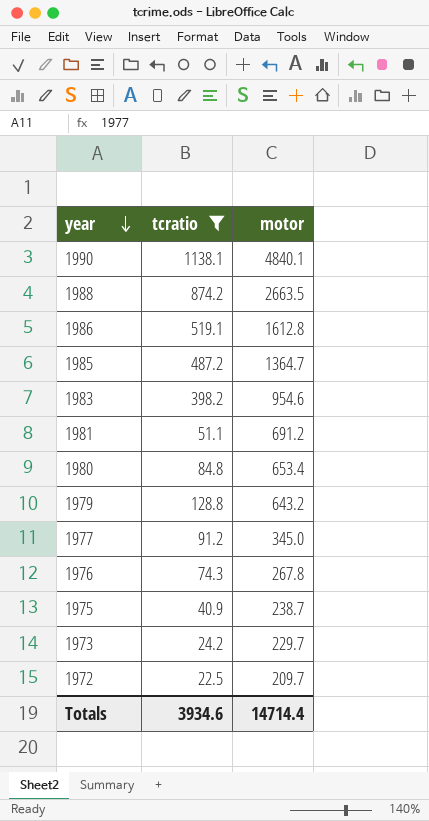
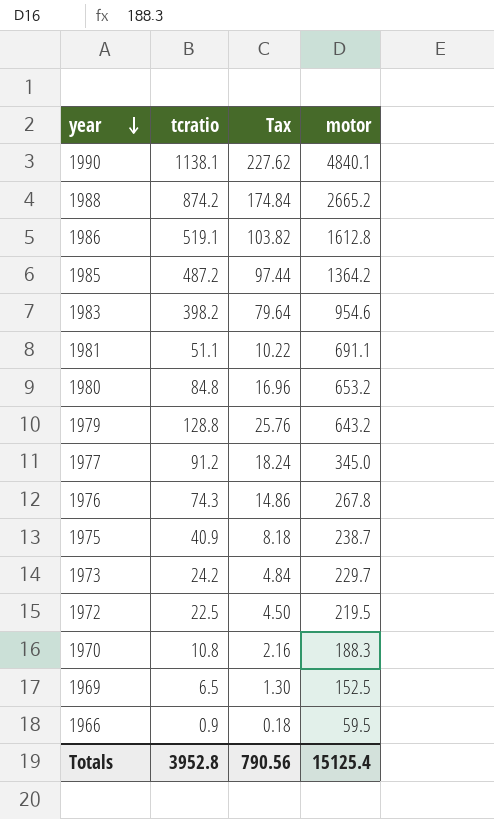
filter: tcratio >= 22.5 -> none
column Tax | formula: none -> [tcratio] * 0.2
1988 | motor: 2663.5 -> 2665.2
1985 | motor: 1364.7 -> 1364.2
1981 | motor: 691.2 -> 691.1
1980 | motor: 653.4 -> 653.2
1972 | motor: 209.7 -> 219.5
Totals | tcratio: 3934.6 -> 3952.8
Totals | motor: 14714.4 -> 15125.4

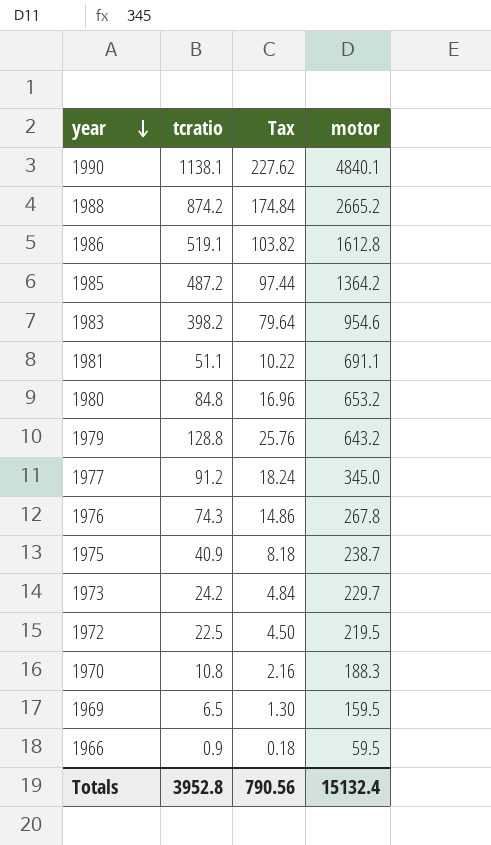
1969 | motor: 152.5 -> 159.5
Totals | motor: 15125.4 -> 15132.4

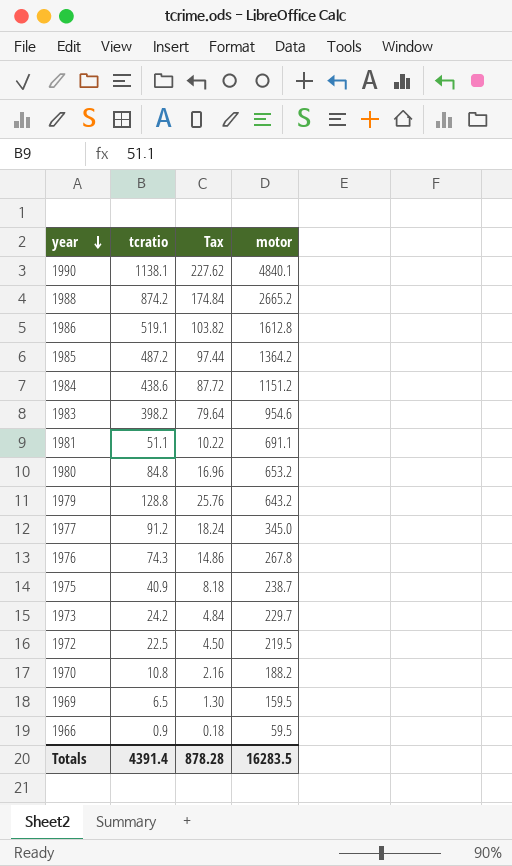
row 1984: none -> 438.6 | 87.72 | 1151.2
1970 | motor: 188.3 -> 188.2
Totals | tcratio: 3952.8 -> 4391.4
Totals | Tax: 790.56 -> 878.28
Totals | motor: 15132.4 -> 16283.5

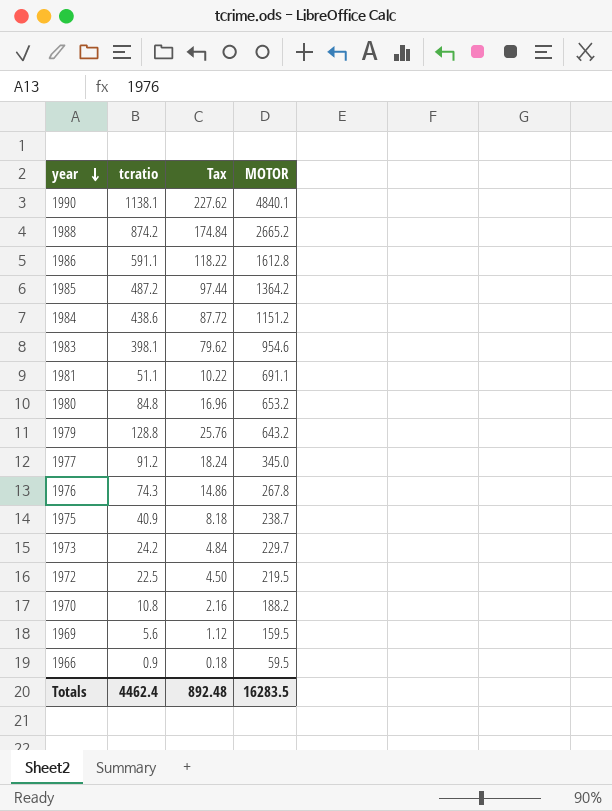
column name: motor -> MOTOR
1986 | tcratio: 519.1 -> 591.1
1986 | Tax: 103.82 -> 118.22
1983 | tcratio: 398.2 -> 398.1
1983 | Tax: 79.64 -> 79.62
1969 | tcratio: 6.5 -> 5.6
1969 | Tax: 1.30 -> 1.12
Totals | tcratio: 4391.4 -> 4462.4
Totals | Tax: 878.28 -> 892.48

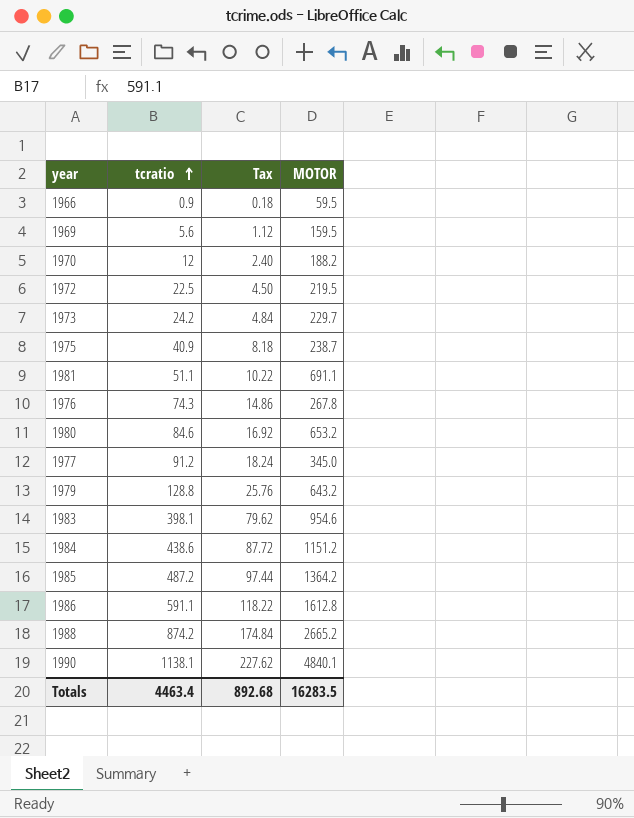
row order: year descending -> tcratio ascending
1970 | tcratio: 10.8 -> 12
1970 | Tax: 2.16 -> 2.40
1980 | tcratio: 84.8 -> 84.6
1980 | Tax: 16.96 -> 16.92
Totals | tcratio: 4462.4 -> 4463.4
Totals | Tax: 892.48 -> 892.68

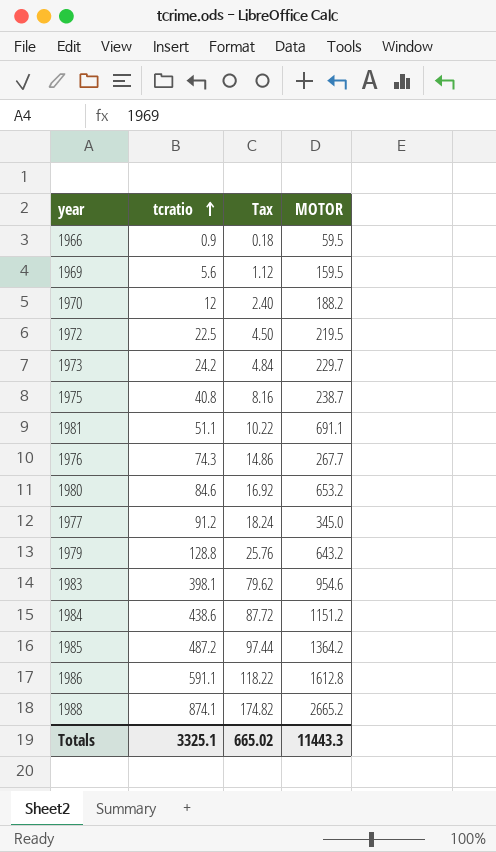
row 1990: 1138.1 | 227.62 | 4840.1 -> none
1975 | tcratio: 40.9 -> 40.8
1975 | Tax: 8.18 -> 8.16
1976 | MOTOR: 267.8 -> 267.7
1988 | tcratio: 874.2 -> 874.1
1988 | Tax: 174.84 -> 174.82
Totals | tcratio: 4463.4 -> 3325.1
Totals | Tax: 892.68 -> 665.02
Totals | MOTOR: 16283.5 -> 11443.3

